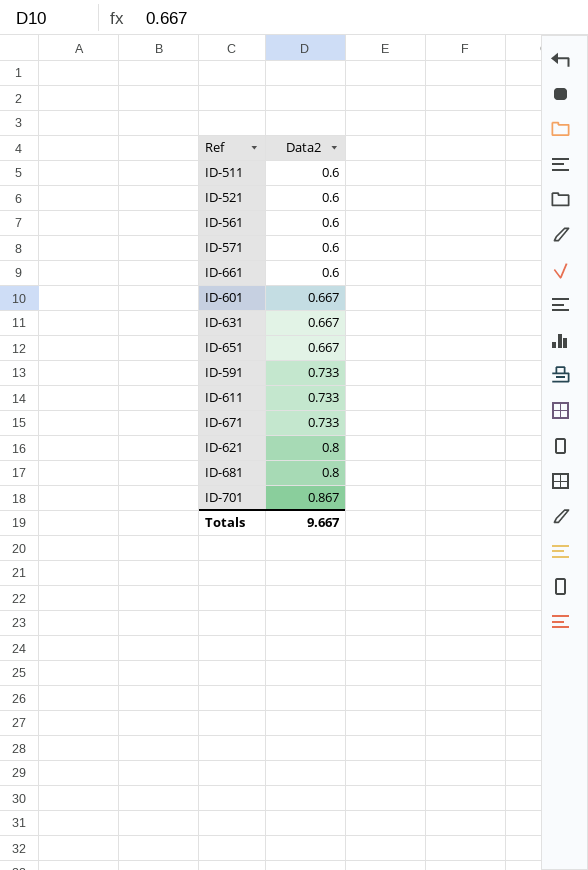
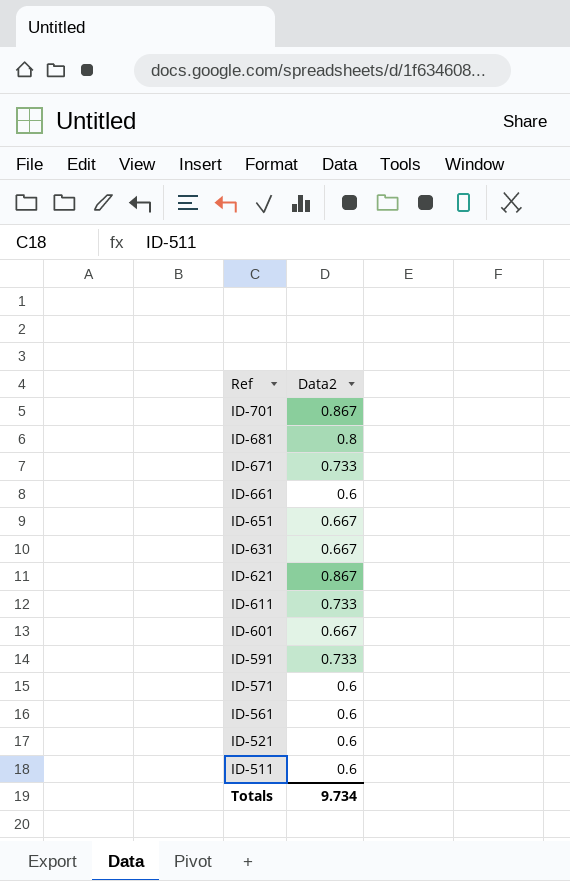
row order: Data2 ascending -> Ref descending
ID-621 | Data2: 0.8 -> 0.867
Totals | Data2: 9.667 -> 9.734

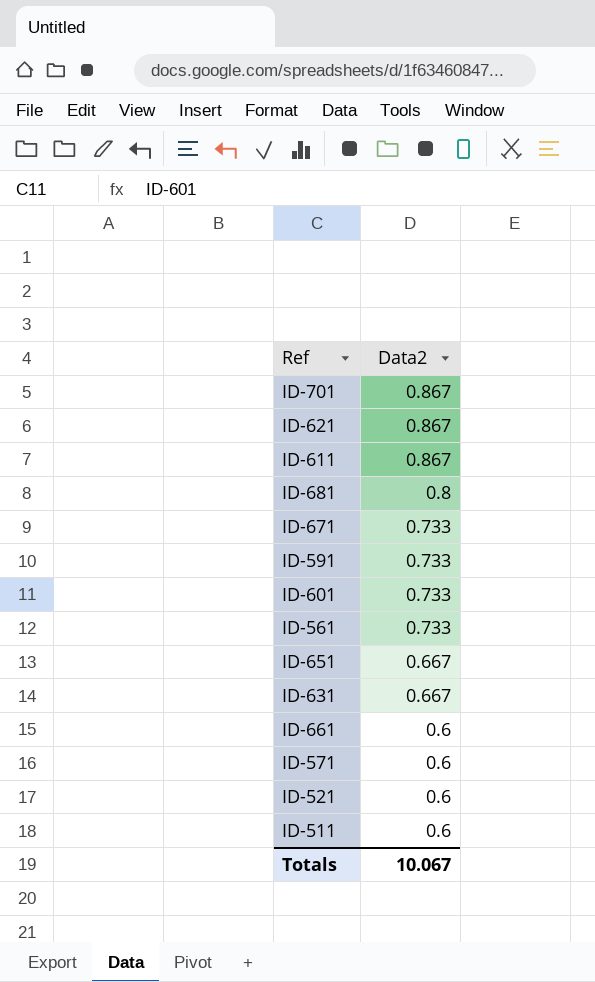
row order: Ref descending -> Data2 descending
ID-611 | Data2: 0.733 -> 0.867
ID-601 | Data2: 0.667 -> 0.733
ID-561 | Data2: 0.6 -> 0.733
Totals | Data2: 9.734 -> 10.067

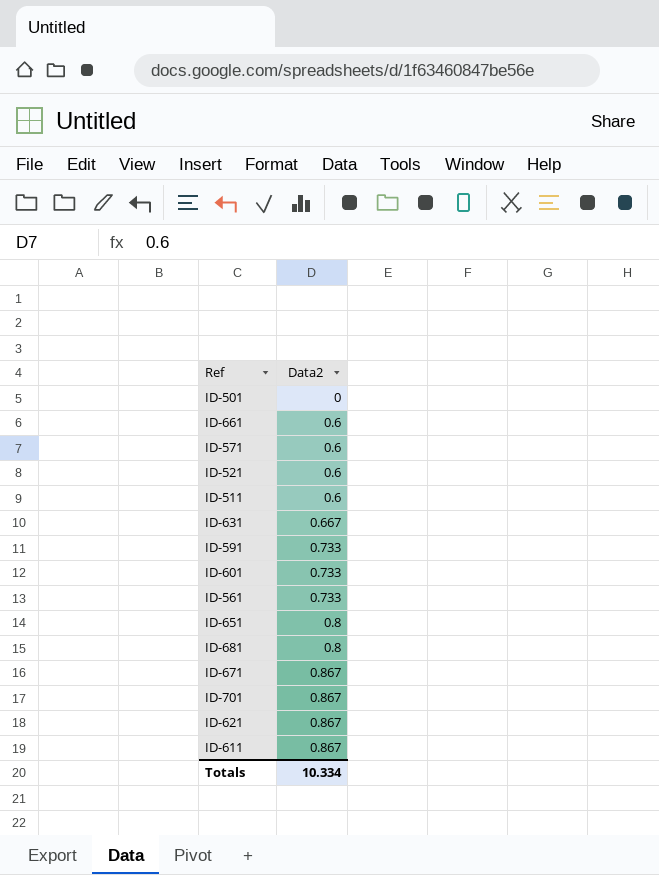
row order: Data2 descending -> Data2 ascending
row ID-501: none -> 0
ID-651 | Data2: 0.667 -> 0.8
ID-671 | Data2: 0.733 -> 0.867
Totals | Data2: 10.067 -> 10.334

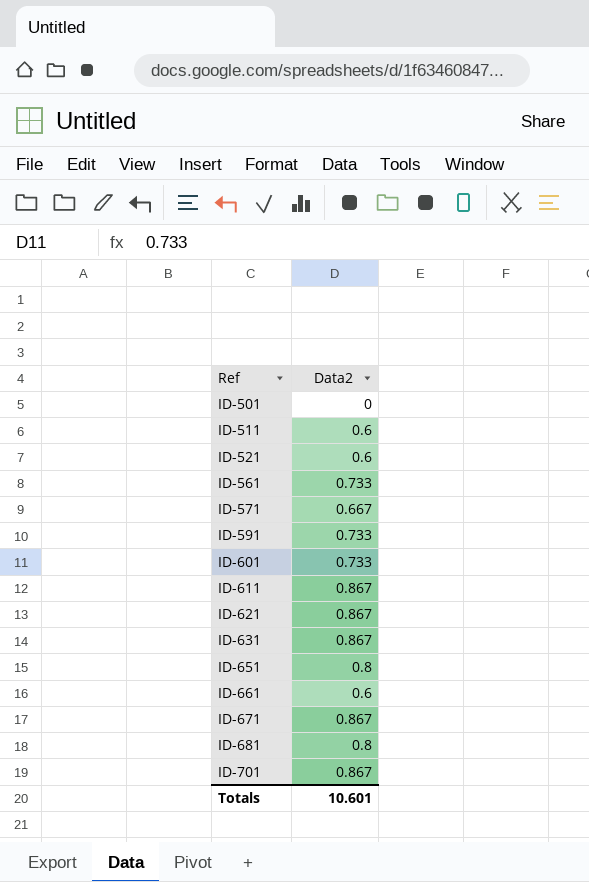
row order: Data2 ascending -> Ref ascending
ID-571 | Data2: 0.6 -> 0.667
ID-631 | Data2: 0.667 -> 0.867
Totals | Data2: 10.334 -> 10.601

